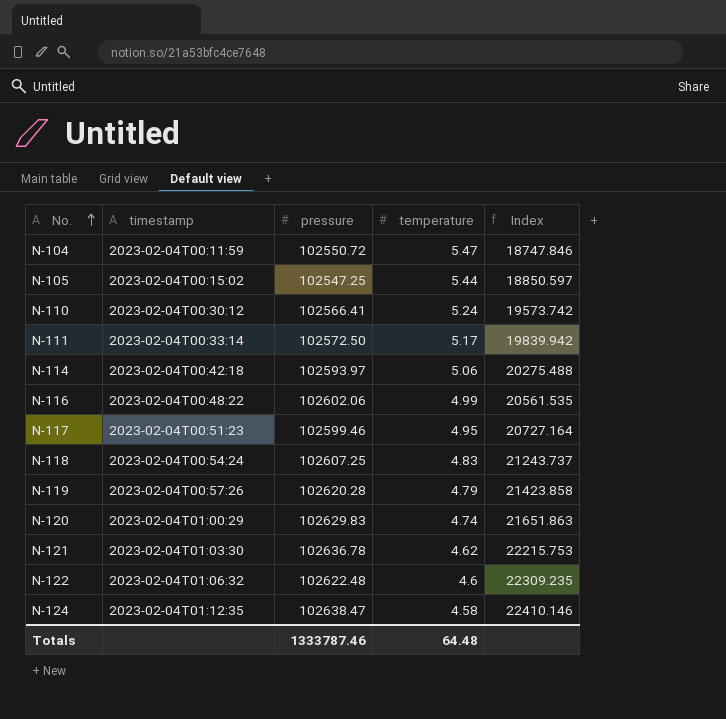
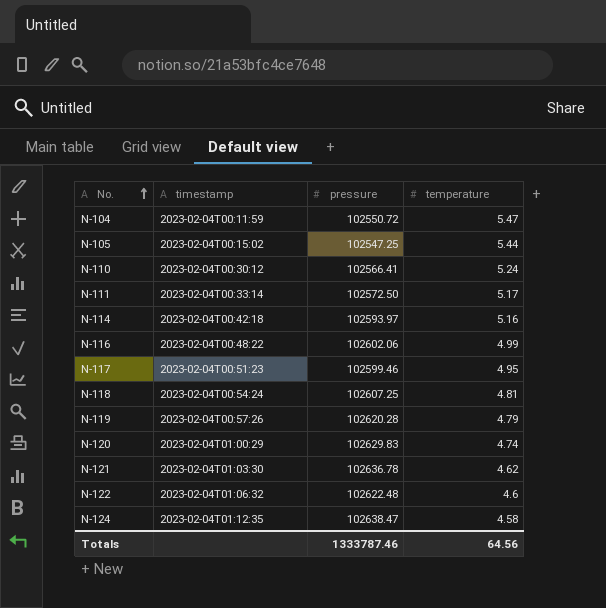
column Index | formula: [pressure] / [temperature] -> none
N-114 | temperature: 5.06 -> 5.16
N-118 | temperature: 4.83 -> 4.81
Totals | temperature: 64.48 -> 64.56

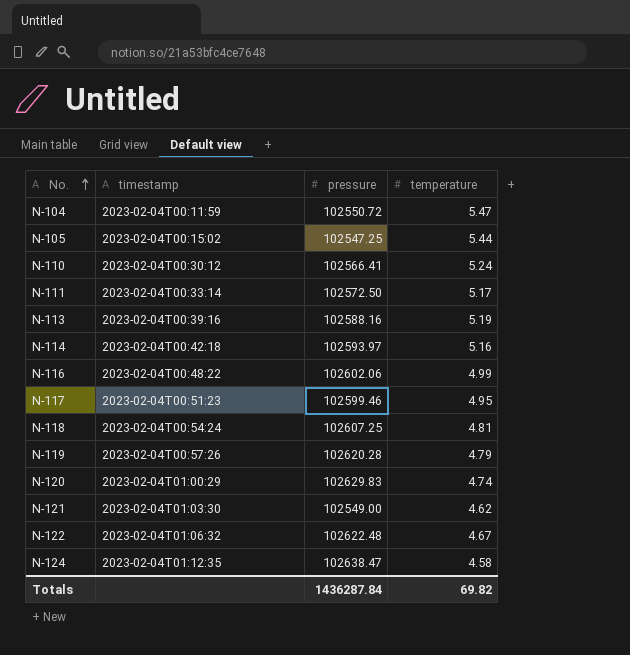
row N-113: none -> 2023-02-04T00:39:16 | 102588.16 | 5.19
N-121 | pressure: 102636.78 -> 102549.00
N-122 | temperature: 4.6 -> 4.67
Totals | pressure: 1333787.46 -> 1436287.84
Totals | temperature: 64.56 -> 69.82

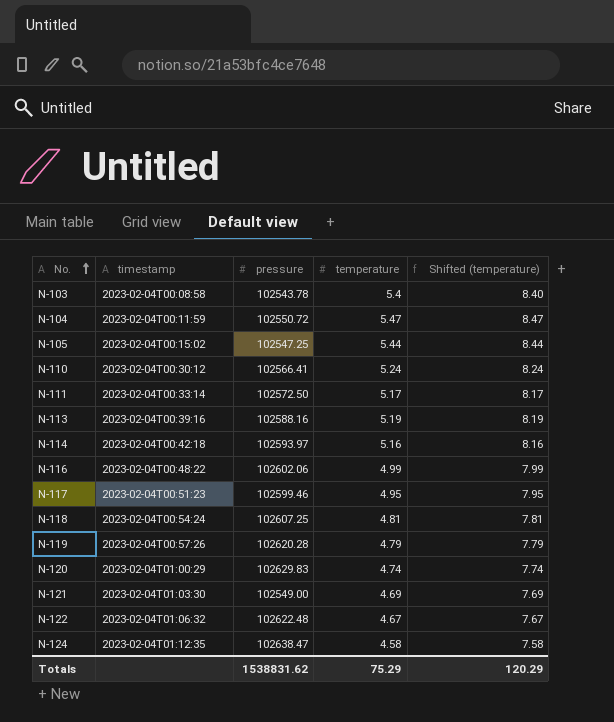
column Shifted (temperature) | formula: none -> [temperature] + 3
row N-103: none -> 2023-02-04T00:08:58 | 102543.78 | 5.4 | 8.40
N-121 | temperature: 4.62 -> 4.69
Totals | pressure: 1436287.84 -> 1538831.62
Totals | temperature: 69.82 -> 75.29

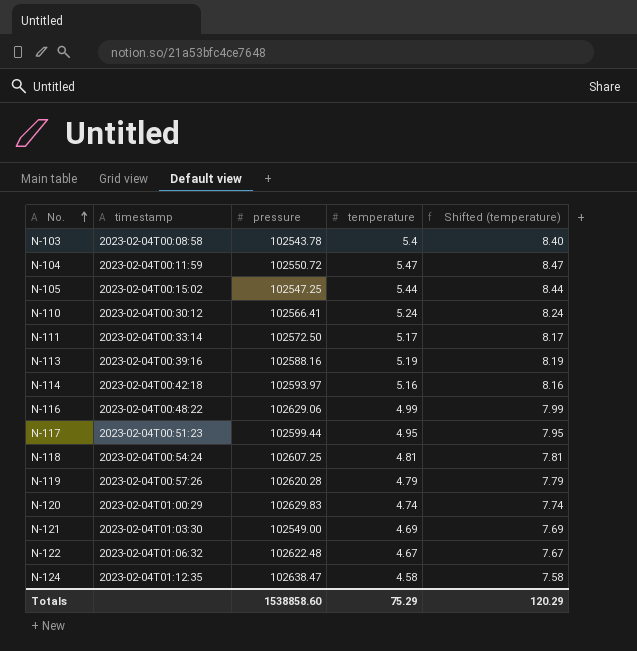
N-116 | pressure: 102602.06 -> 102629.06
N-117 | pressure: 102599.46 -> 102599.44
Totals | pressure: 1538831.62 -> 1538858.60

